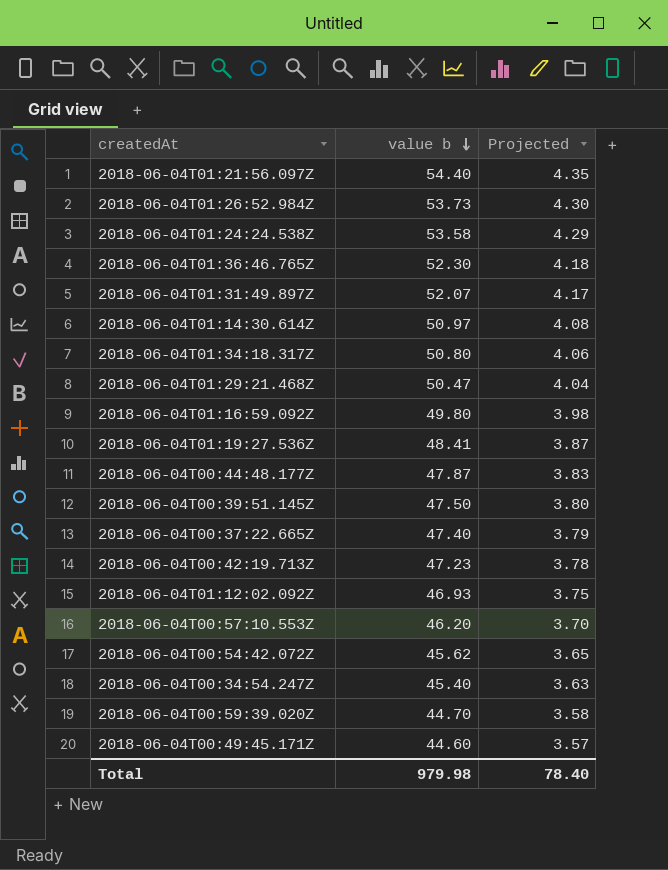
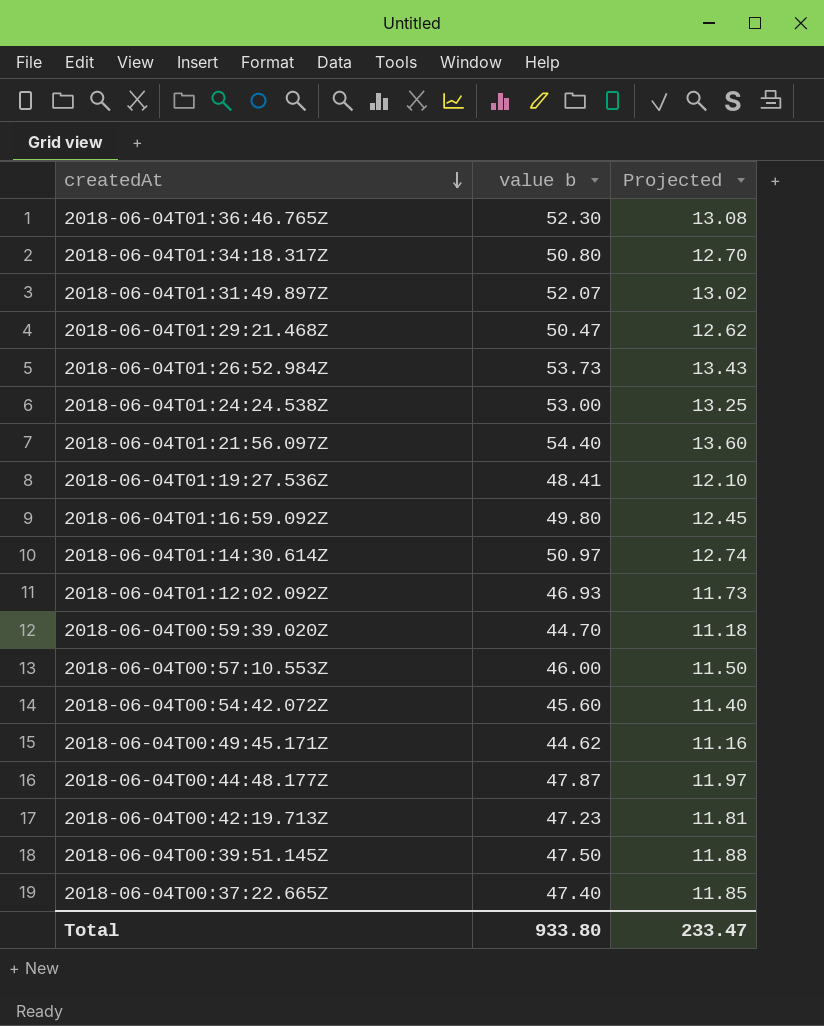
row order: value b descending -> createdAt descending
column Projected | formula: [value b] * 0.08 -> [value b] * 0.25
row 2018-06-04T00:34:54.247Z: 45.40 | 3.63 -> none
2018-06-04T01:24:24.538Z | value b: 53.58 -> 53.00
2018-06-04T00:57:10.553Z | value b: 46.20 -> 46.00
2018-06-04T00:54:42.072Z | value b: 45.62 -> 45.60
2018-06-04T00:49:45.171Z | value b: 44.60 -> 44.62
Total | value b: 979.98 -> 933.80
Total | Projected: 78.40 -> 233.47

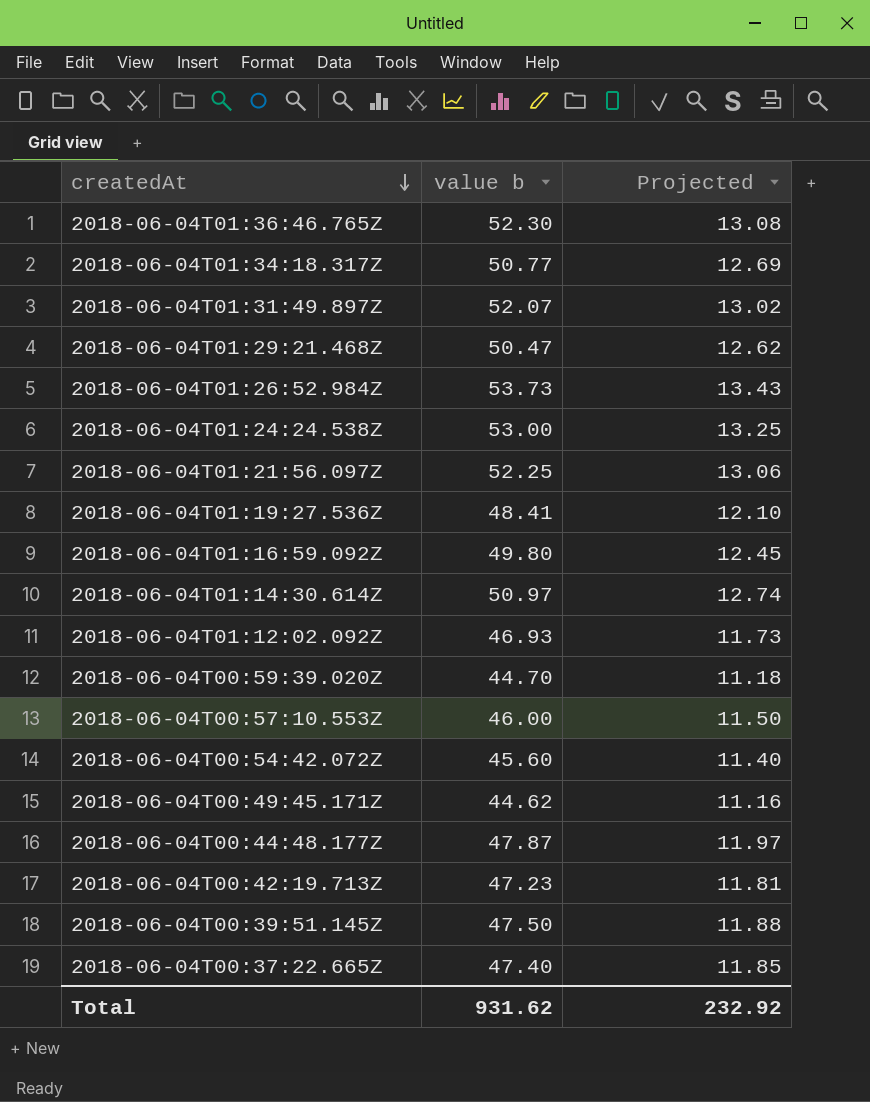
2018-06-04T01:34:18.317Z | value b: 50.80 -> 50.77
2018-06-04T01:34:18.317Z | Projected: 12.70 -> 12.69
2018-06-04T01:21:56.097Z | value b: 54.40 -> 52.25
2018-06-04T01:21:56.097Z | Projected: 13.60 -> 13.06
Total | value b: 933.80 -> 931.62
Total | Projected: 233.47 -> 232.92

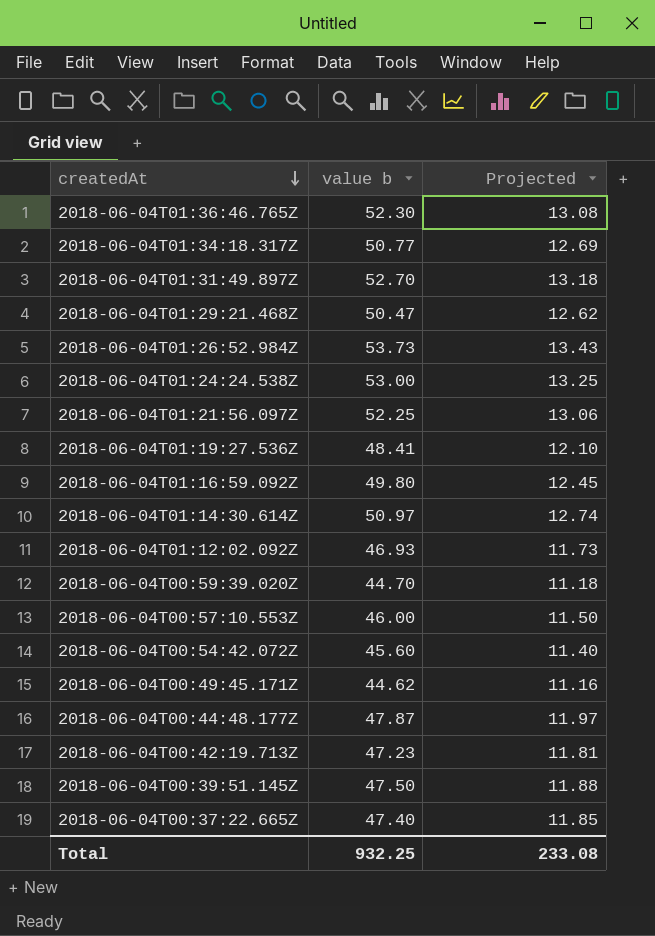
2018-06-04T01:31:49.897Z | value b: 52.07 -> 52.70
2018-06-04T01:31:49.897Z | Projected: 13.02 -> 13.18
Total | value b: 931.62 -> 932.25
Total | Projected: 232.92 -> 233.08

